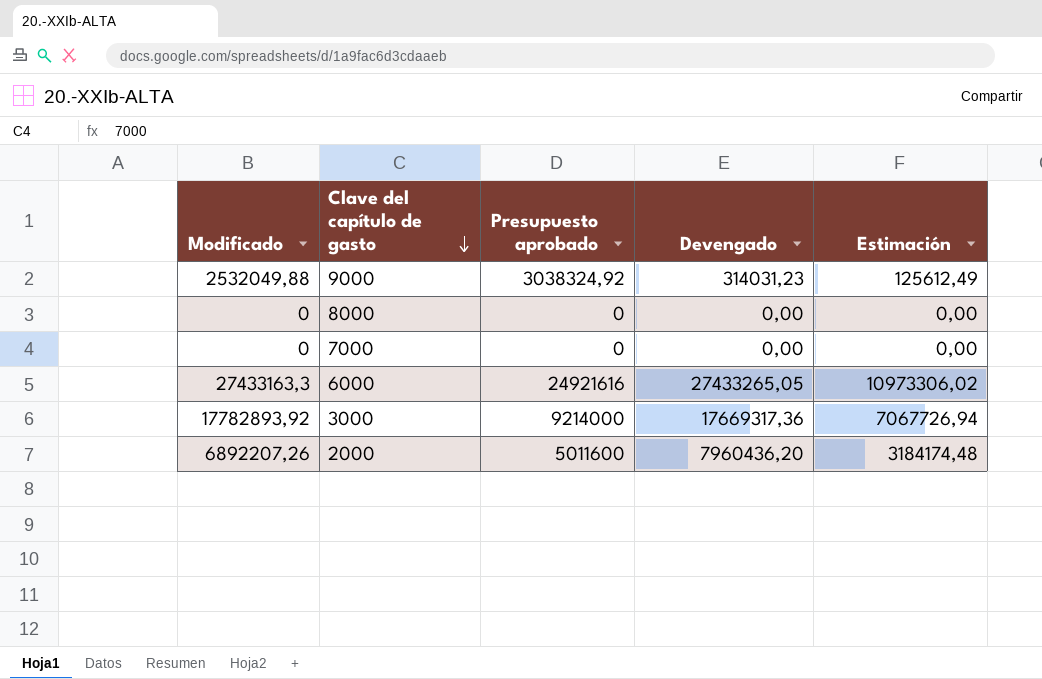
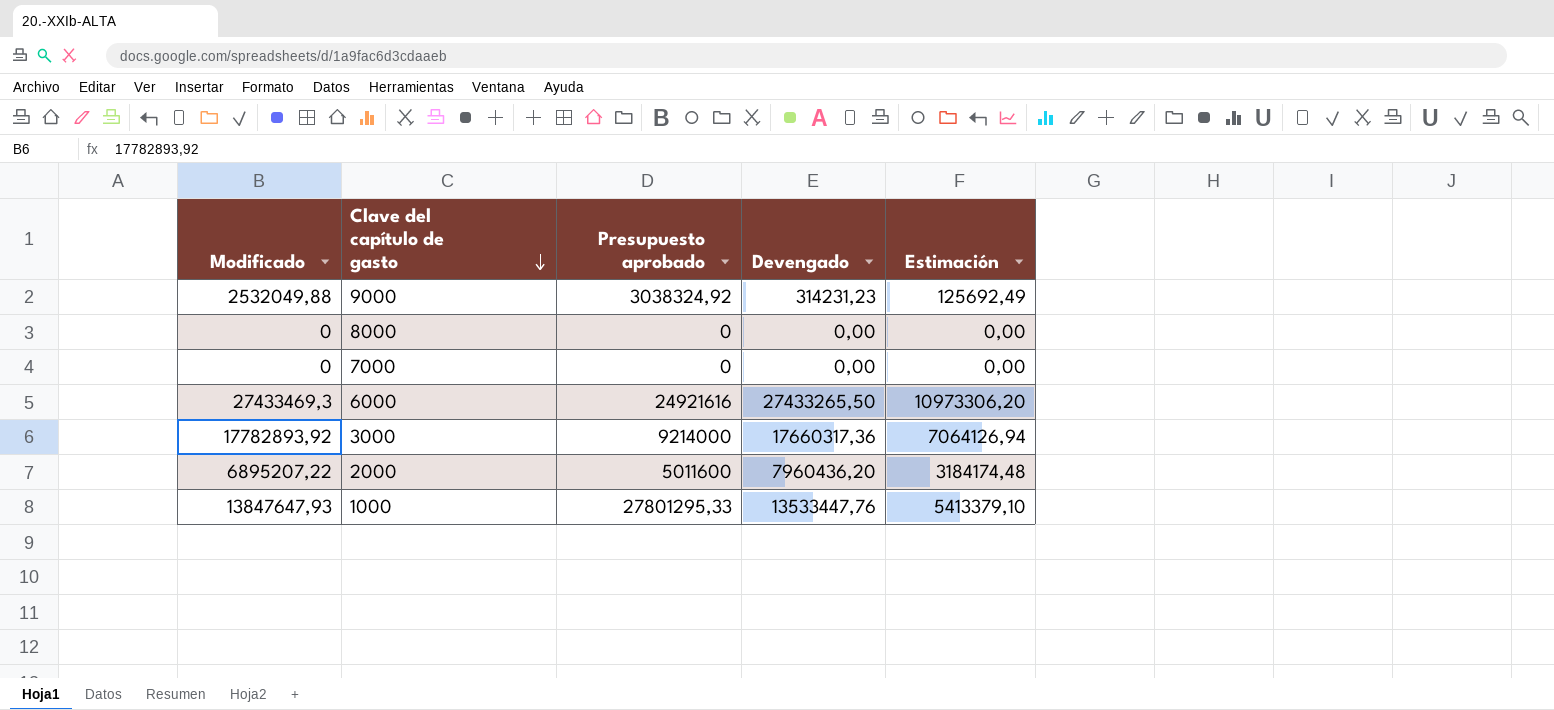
9000 | Devengado: 314031,23 -> 314231,23
9000 | Estimación: 125612,49 -> 125692,49
6000 | Modificado: 27433163,3 -> 27433469,3
6000 | Devengado: 27433265,05 -> 27433265,50
6000 | Estimación: 10973306,02 -> 10973306,20
3000 | Devengado: 17669317,36 -> 17660317,36
3000 | Estimación: 7067726,94 -> 7064126,94
2000 | Modificado: 6892207,26 -> 6895207,22
row 1000: none -> 13847647,93 | 27801295,33 | 13533447,76 | 5413379,10

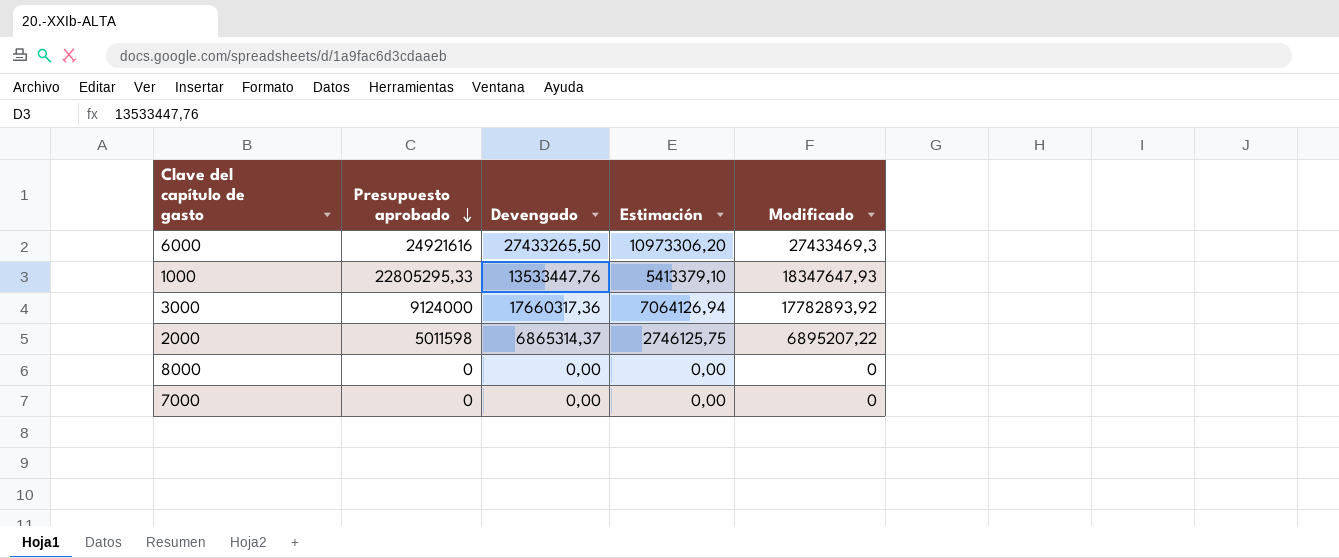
row order: Clave del capítulo de gasto descending -> Presupuesto aprobado descending
column Modificado | position: 1 -> 5
row 9000: 2532049,88 | 3038324,92 | 314231,23 | 125692,49 -> none
1000 | Presupuesto aprobado: 27801295,33 -> 22805295,33
1000 | Modificado: 13847647,93 -> 18347647,93
3000 | Presupuesto aprobado: 9214000 -> 9124000
2000 | Presupuesto aprobado: 5011600 -> 5011598
2000 | Devengado: 7960436,20 -> 6865314,37
2000 | Estimación: 3184174,48 -> 2746125,75

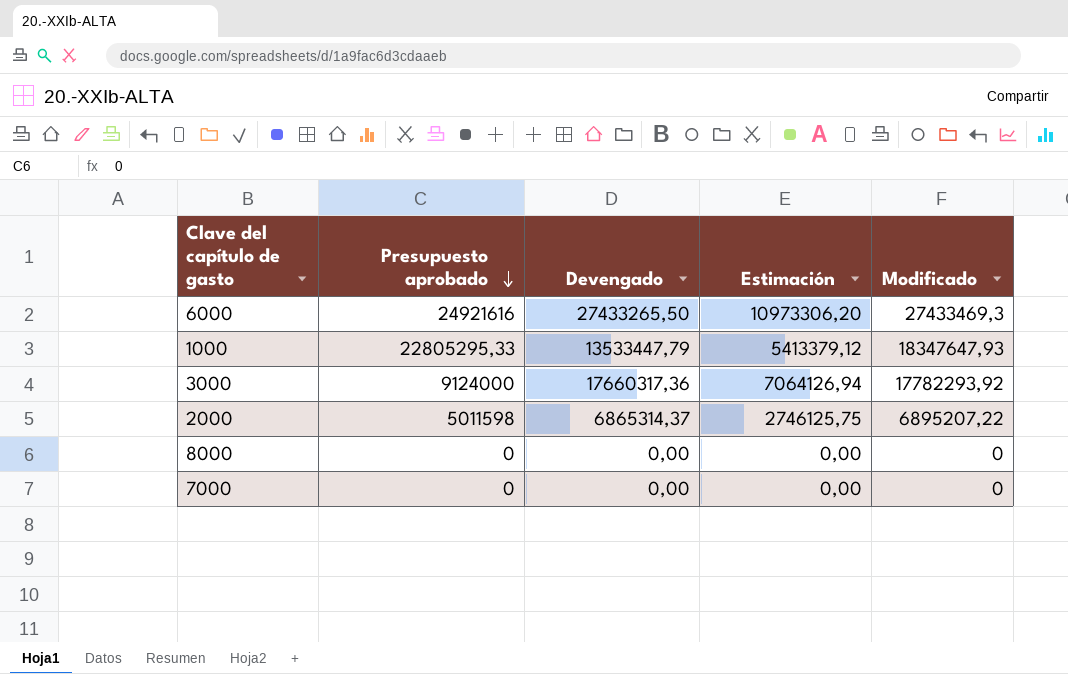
1000 | Devengado: 13533447,76 -> 13533447,79
1000 | Estimación: 5413379,10 -> 5413379,12
3000 | Modificado: 17782893,92 -> 17782293,92

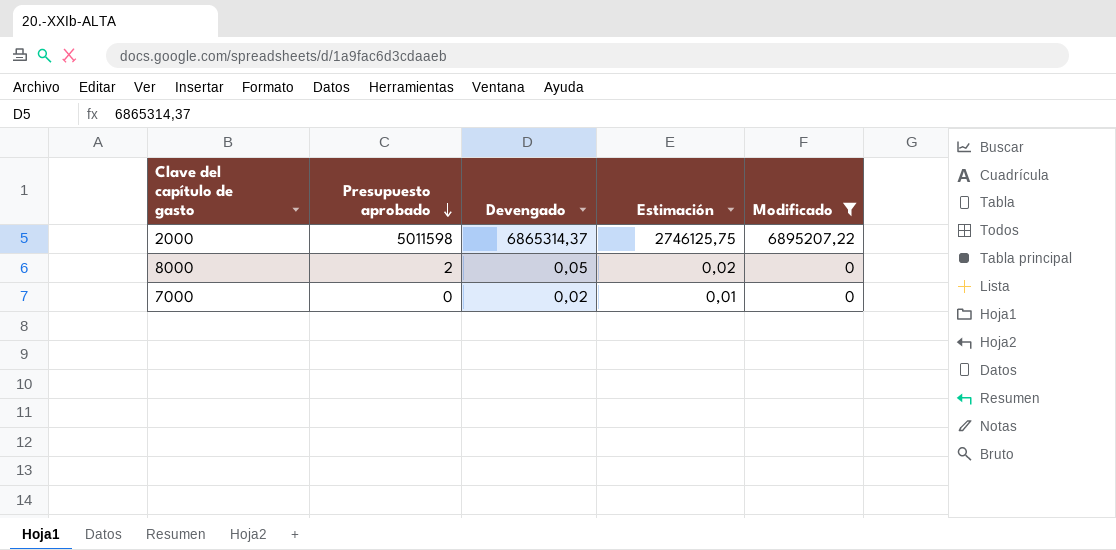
filter: none -> Modificado <= 6895207,22
8000 | Presupuesto aprobado: 0 -> 2
8000 | Devengado: 0,00 -> 0,05
8000 | Estimación: 0,00 -> 0,02
7000 | Devengado: 0,00 -> 0,02
7000 | Estimación: 0,00 -> 0,01

